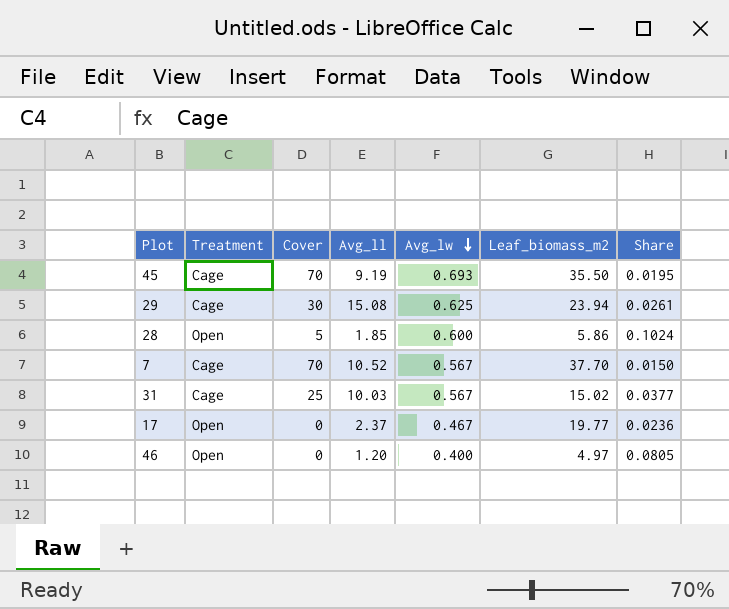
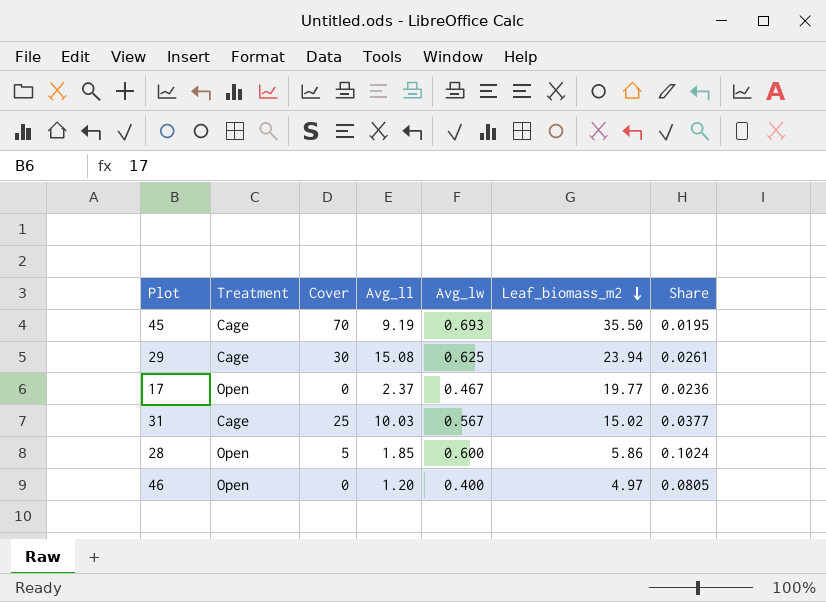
row order: Avg_lw descending -> Leaf_biomass_m2 descending
row 7: Cage | 70 | 10.52 | 0.567 | 37.70 | 0.0150 -> none

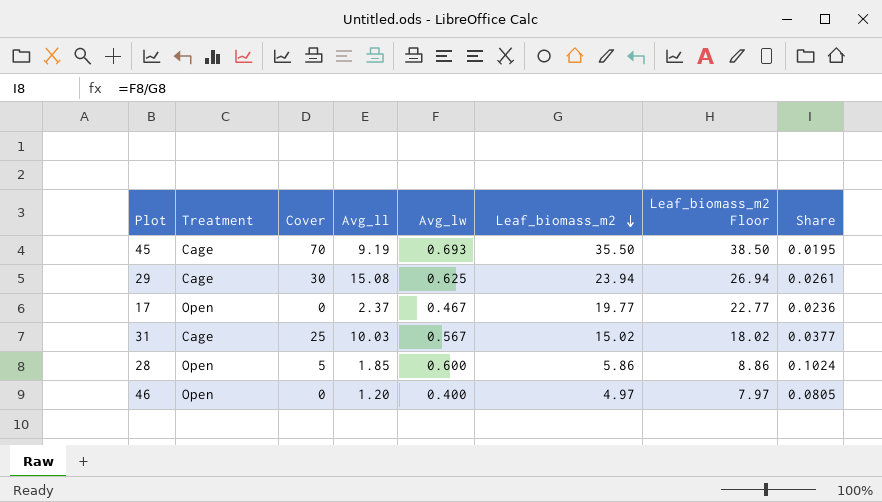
column Leaf_biomass_m2 Floor | formula: none -> [Leaf_biomass_m2] + 3

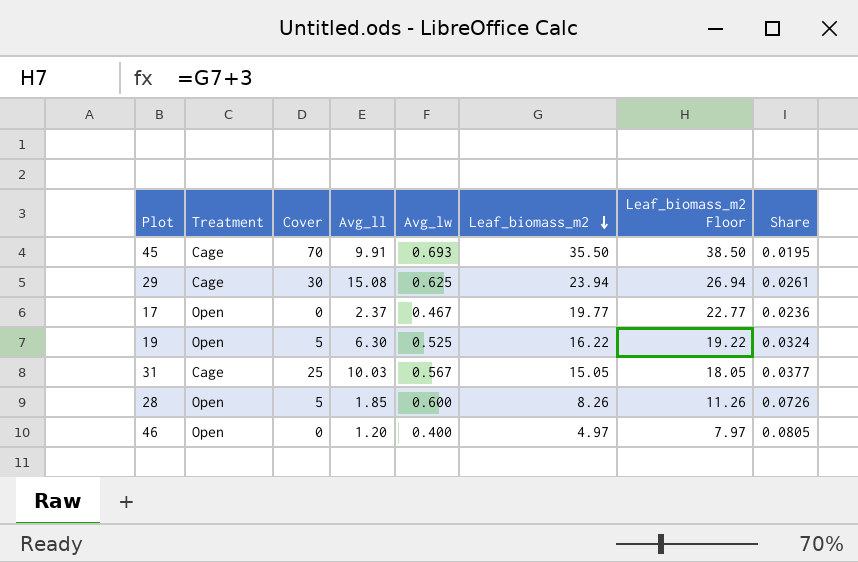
45 | Avg_ll: 9.19 -> 9.91
row 19: none -> Open | 5 | 6.30 | 0.525 | 16.22 | 19.22 | 0.0324
31 | Leaf_biomass_m2: 15.02 -> 15.05
31 | Leaf_biomass_m2 Floor: 18.02 -> 18.05
28 | Leaf_biomass_m2: 5.86 -> 8.26
28 | Leaf_biomass_m2 Floor: 8.86 -> 11.26
28 | Share: 0.1024 -> 0.0726

